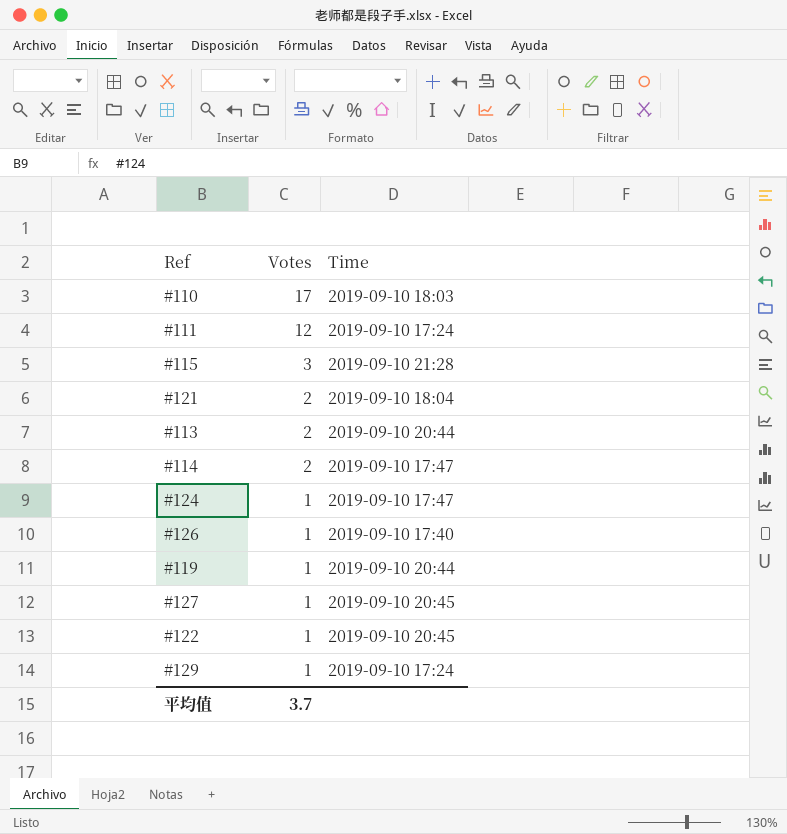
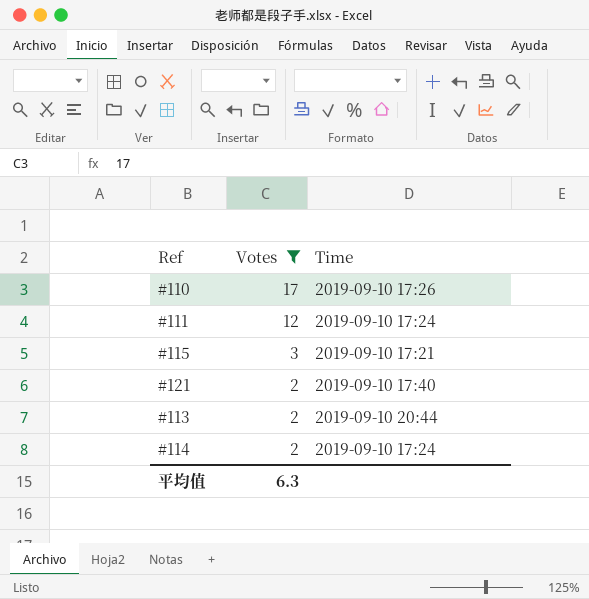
filter: none -> Votes != 1
#110 | Time: 2019-09-10 18:03 -> 2019-09-10 17:26
#115 | Time: 2019-09-10 21:28 -> 2019-09-10 17:21
#121 | Time: 2019-09-10 18:04 -> 2019-09-10 17:40
#114 | Time: 2019-09-10 17:47 -> 2019-09-10 17:24
平均值 | Votes: 3.7 -> 6.3

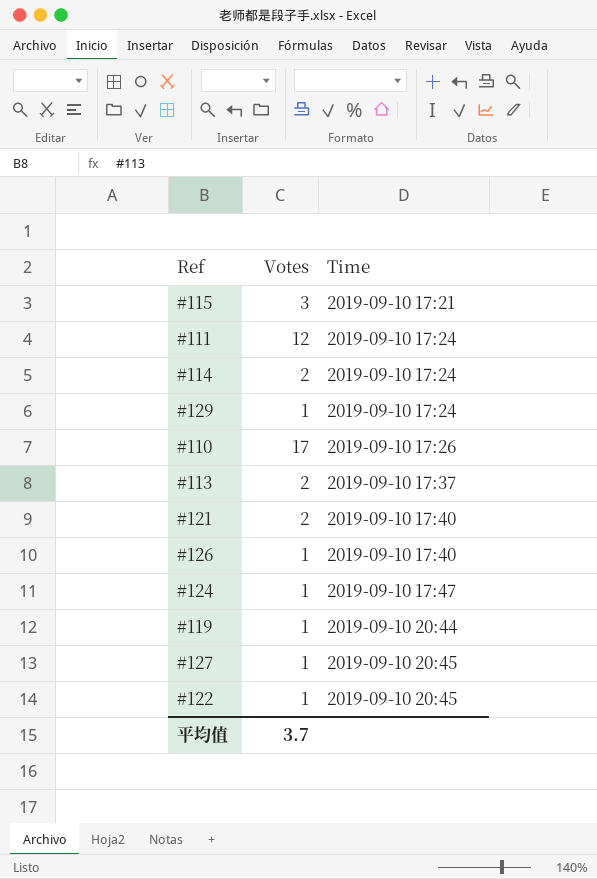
filter: Votes != 1 -> none
row order: Votes descending -> Time ascending
#113 | Time: 2019-09-10 20:44 -> 2019-09-10 17:37
平均值 | Votes: 6.3 -> 3.7

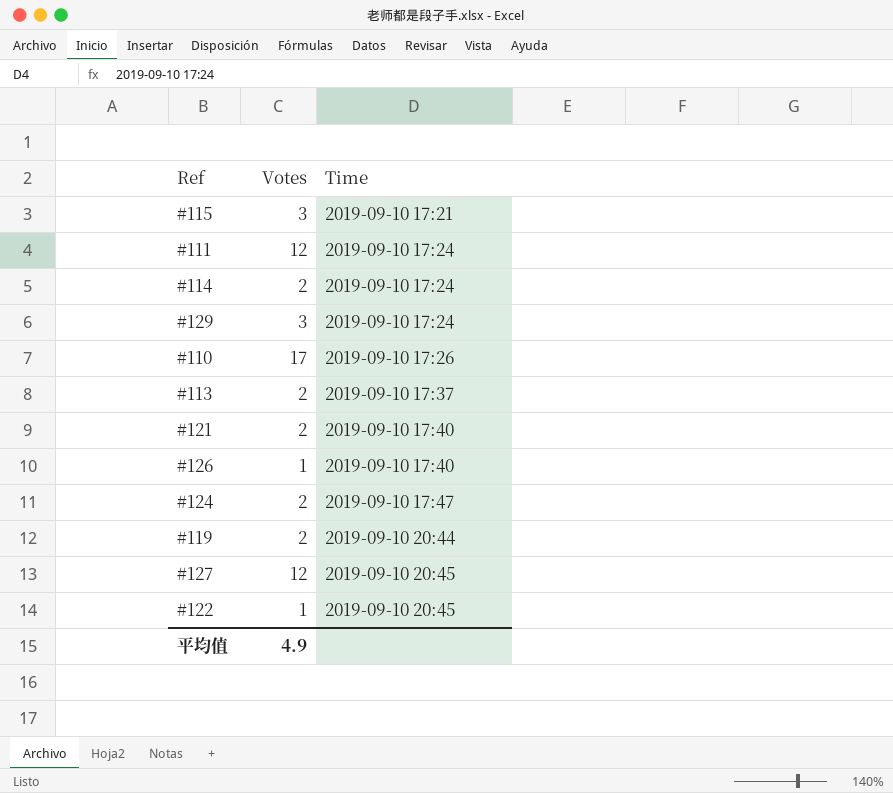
#129 | Votes: 1 -> 3
#124 | Votes: 1 -> 2
#119 | Votes: 1 -> 2
#127 | Votes: 1 -> 12
平均值 | Votes: 3.7 -> 4.9

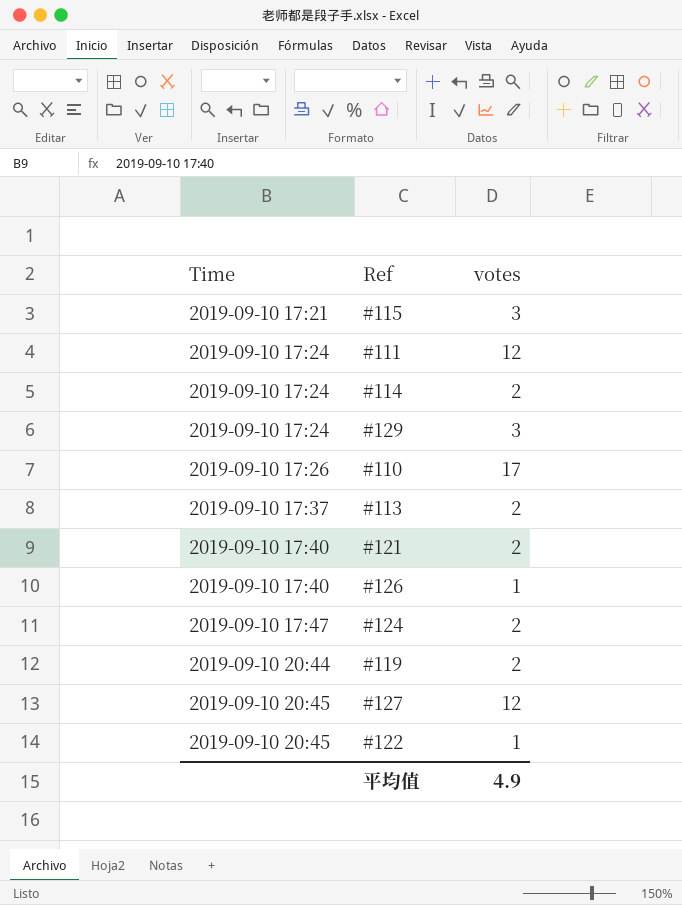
column Time | position: 3 -> 1
column name: Votes -> votes

